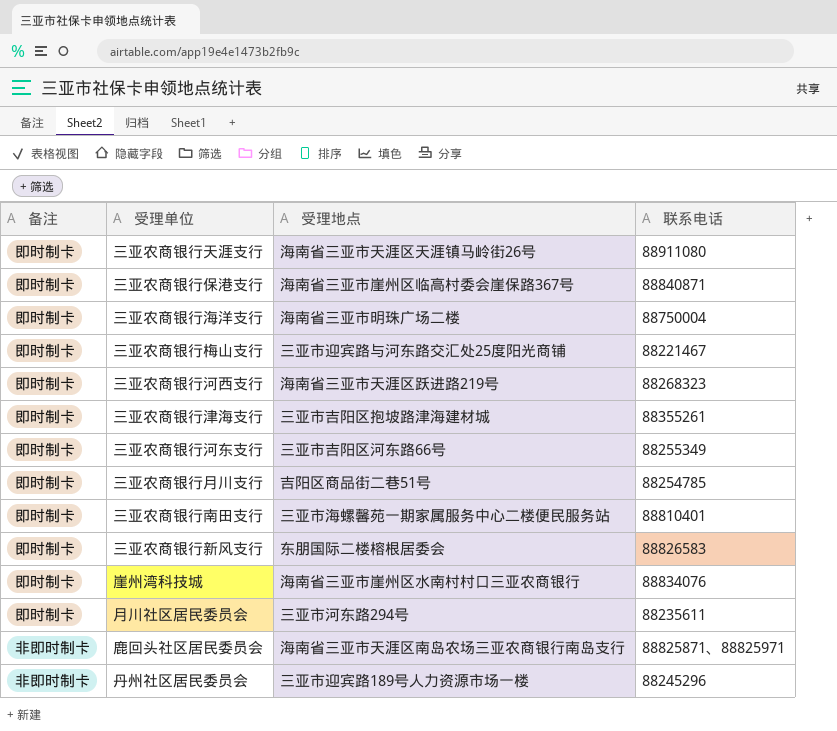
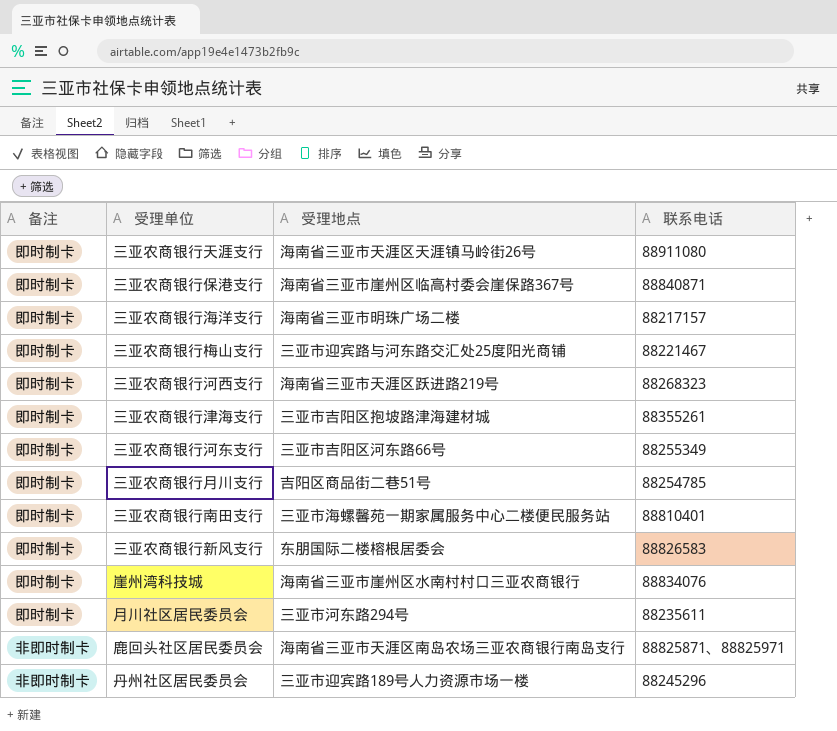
三亚农商银行海洋支行 | 联系电话: 88750004 -> 88217157

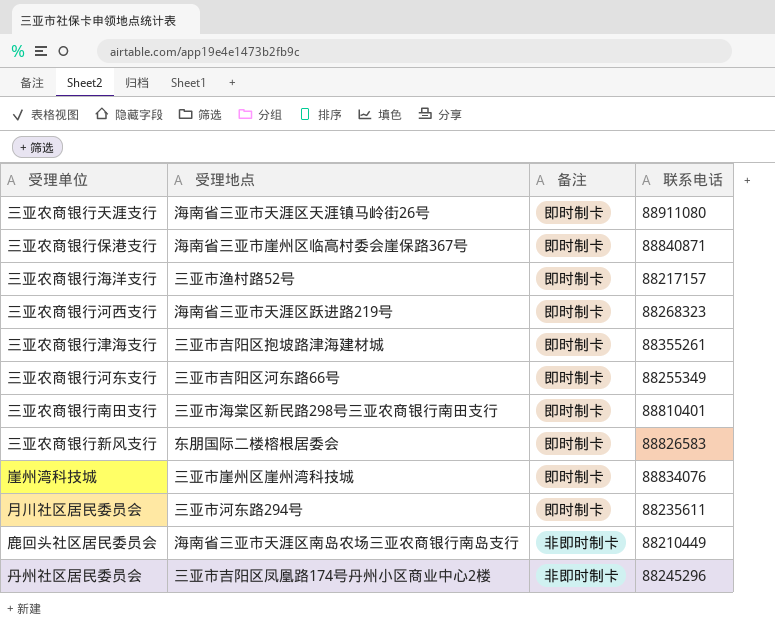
column 备注 | position: 1 -> 3
row 三亚农商银行梅山支行: 即时制卡 | 三亚市迎宾路与河东路交汇处25度阳光商铺 | 88221467 -> none
row 三亚农商银行月川支行: 即时制卡 | 吉阳区商品街二巷51号 | 88254785 -> none
三亚农商银行海洋支行 | 受理地点: 海南省三亚市明珠广场二楼 -> 三亚市渔村路52号
三亚农商银行南田支行 | 受理地点: 三亚市海螺馨苑一期家属服务中心二楼便民服务站 -> 三亚市海棠区新民路298号三亚农商银行南田支行
崖州湾科技城 | 受理地点: 海南省三亚市崖州区水南村村口三亚农商银行 -> 三亚市崖州区崖州湾科技城
鹿回头社区居民委员会 | 联系电话: 88825871、88825971 -> 88210449
丹州社区居民委员会 | 受理地点: 三亚市迎宾路189号人力资源市场一楼 -> 三亚市吉阳区凤凰路174号丹州小区商业中心2楼

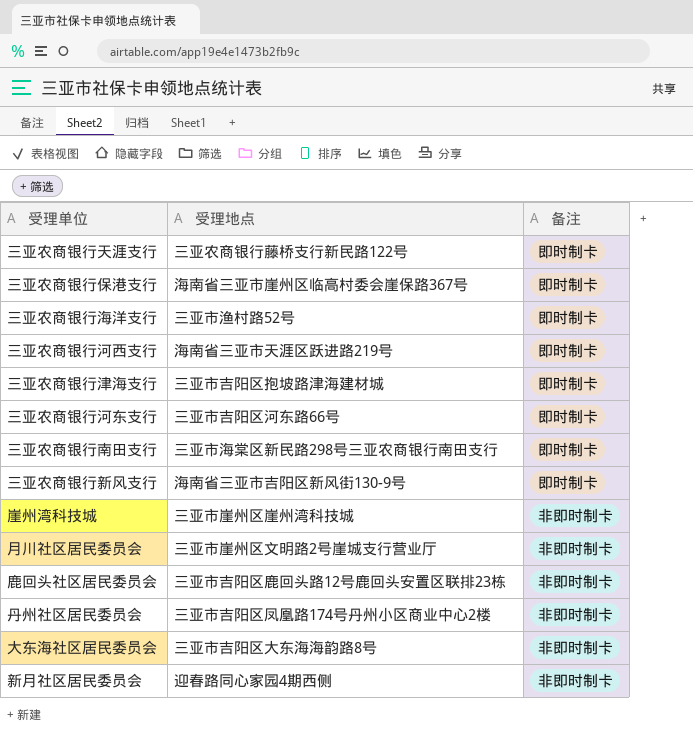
column 联系电话 | position: 4 -> none
三亚农商银行天涯支行 | 受理地点: 海南省三亚市天涯区天涯镇马岭街26号 -> 三亚农商银行藤桥支行新民路122号
三亚农商银行新风支行 | 受理地点: 东朋国际二楼榕根居委会 -> 海南省三亚市吉阳区新风街130-9号
崖州湾科技城 | 备注: 即时制卡 -> 非即时制卡
月川社区居民委员会 | 受理地点: 三亚市河东路294号 -> 三亚市崖州区文明路2号崖城支行营业厅
月川社区居民委员会 | 备注: 即时制卡 -> 非即时制卡
鹿回头社区居民委员会 | 受理地点: 海南省三亚市天涯区南岛农场三亚农商银行南岛支行 -> 三亚市吉阳区鹿回头路12号鹿回头安置区联排23栋
row 大东海社区居民委员会: none -> 三亚市吉阳区大东海海韵路8号 | 非即时制卡
row 新月社区居民委员会: none -> 迎春路同心家园4期西侧 | 非即时制卡

